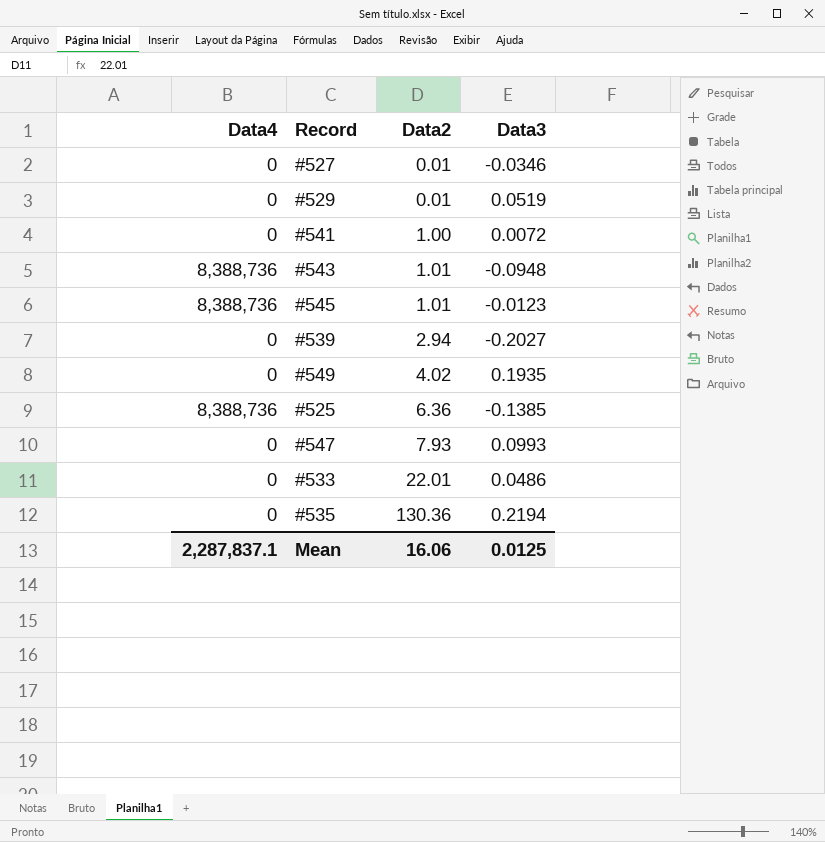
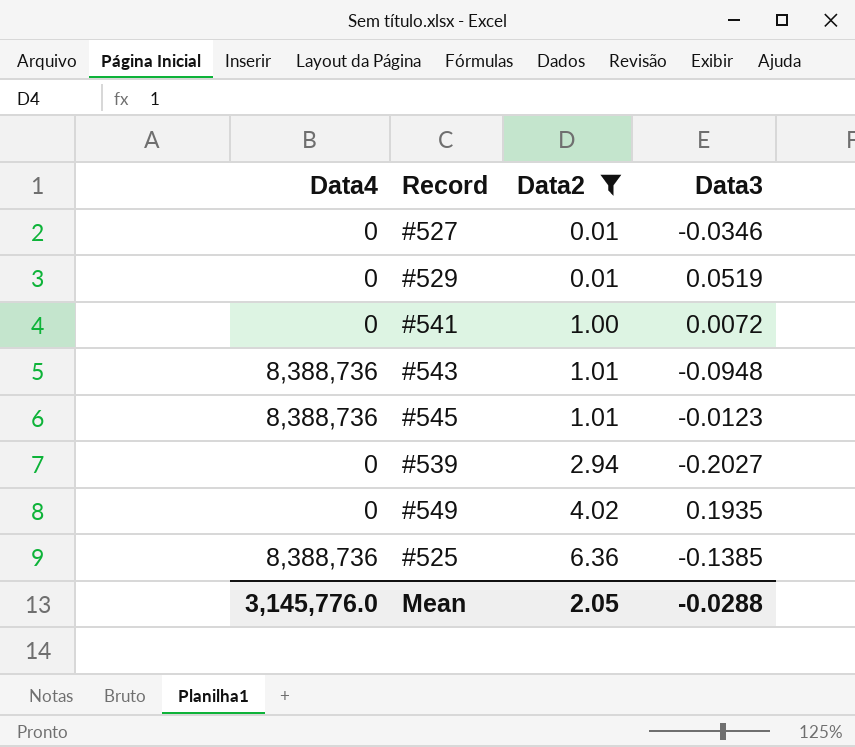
filter: none -> Data2 <= 6.36
Mean | Data4: 2,287,837.1 -> 3,145,776.0
Mean | Data2: 16.06 -> 2.05
Mean | Data3: 0.0125 -> -0.0288

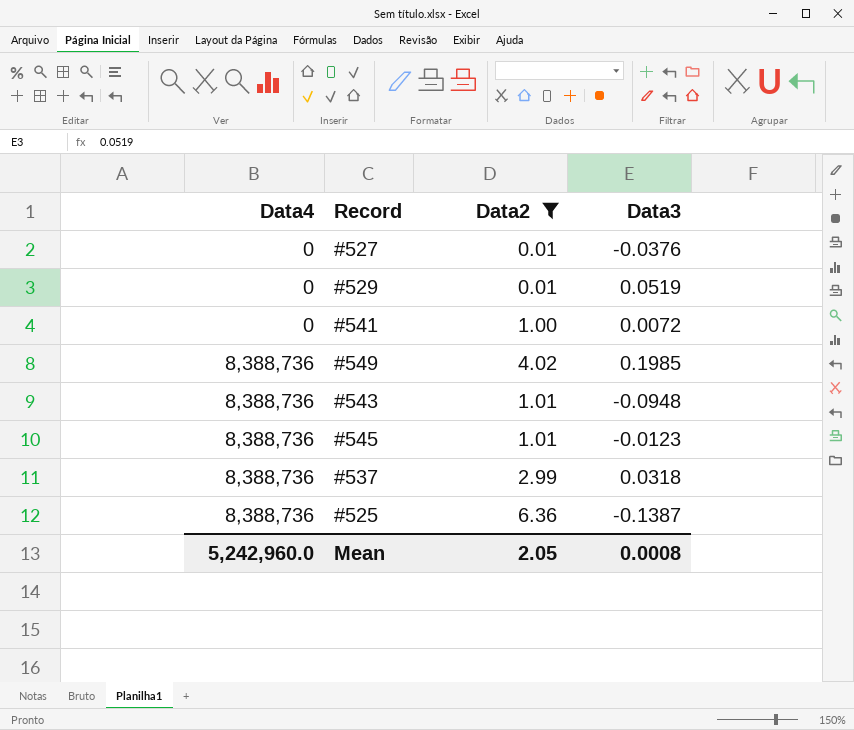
row order: Data2 ascending -> Data4 ascending
row #539: 0 | 2.94 | -0.2027 -> none
#527 | Data3: -0.0346 -> -0.0376
#549 | Data4: 0 -> 8,388,736
#549 | Data3: 0.1935 -> 0.1985
row #537: none -> 8,388,736 | 2.99 | 0.0318
#525 | Data3: -0.1385 -> -0.1387
Mean | Data4: 3,145,776.0 -> 5,242,960.0
Mean | Data3: -0.0288 -> 0.0008

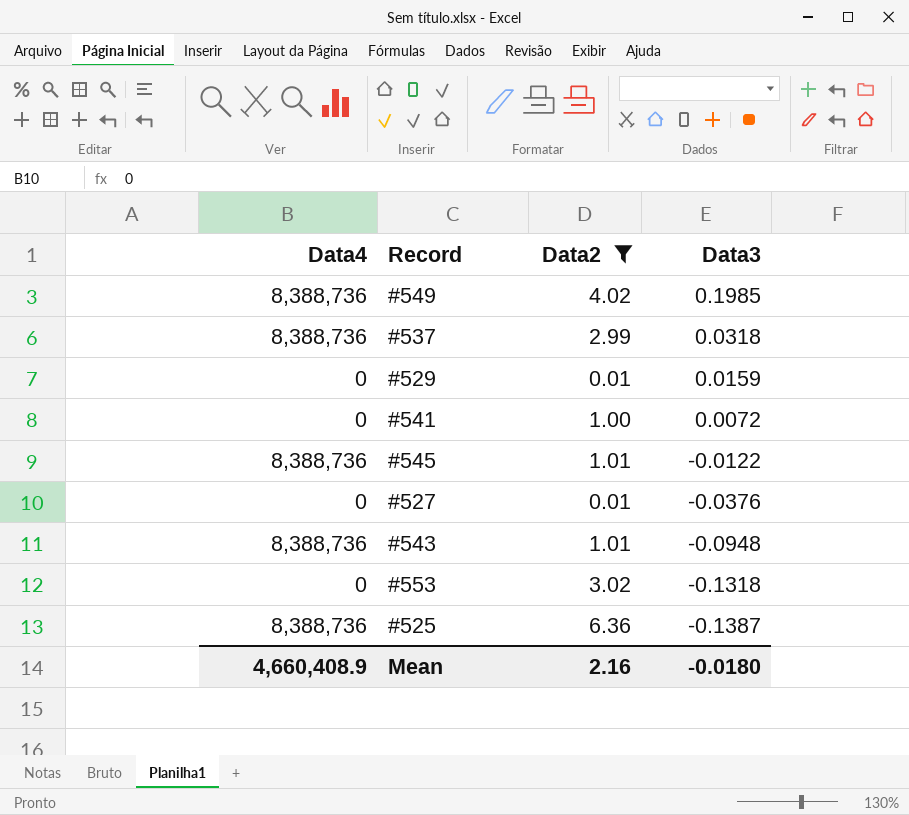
row order: Data4 ascending -> Data3 descending
#529 | Data3: 0.0519 -> 0.0159
#545 | Data3: -0.0123 -> -0.0122
row #553: none -> 0 | 3.02 | -0.1318
Mean | Data4: 5,242,960.0 -> 4,660,408.9
Mean | Data2: 2.05 -> 2.16
Mean | Data3: 0.0008 -> -0.0180

